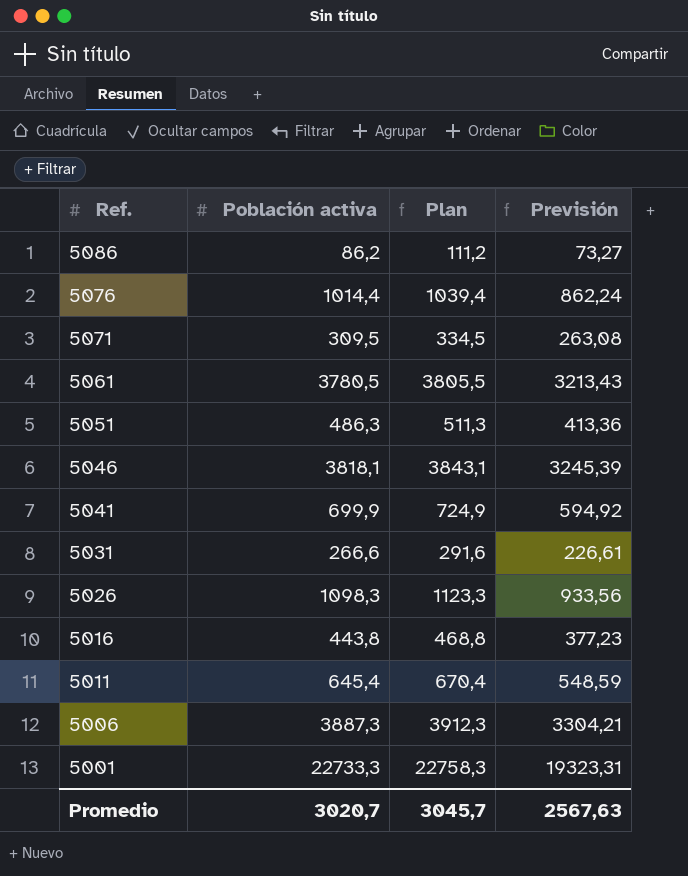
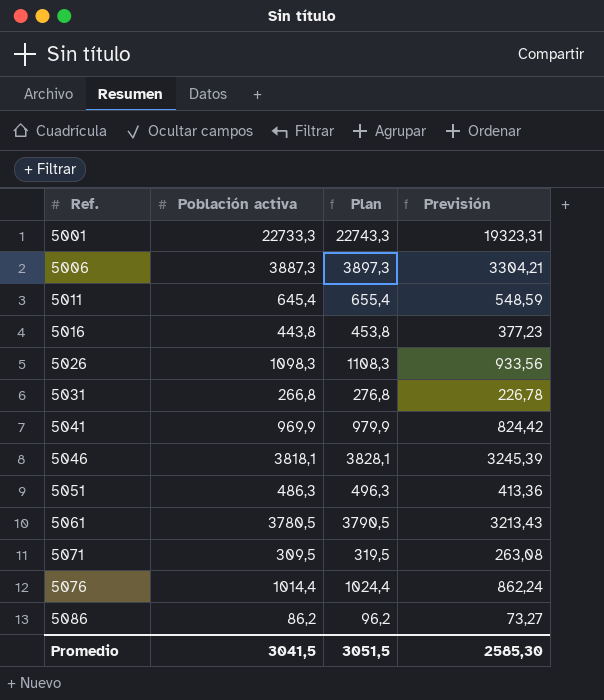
row order: Ref. descending -> Ref. ascending
column Plan | formula: [Población activa] + 25 -> [Población activa] + 10
5031 | Población activa: 266,6 -> 266,8
5031 | Previsión: 226,61 -> 226,78
5041 | Población activa: 699,9 -> 969,9
5041 | Previsión: 594,92 -> 824,42
Promedio | Población activa: 3020,7 -> 3041,5
Promedio | Plan: 3045,7 -> 3051,5
Promedio | Previsión: 2567,63 -> 2585,30

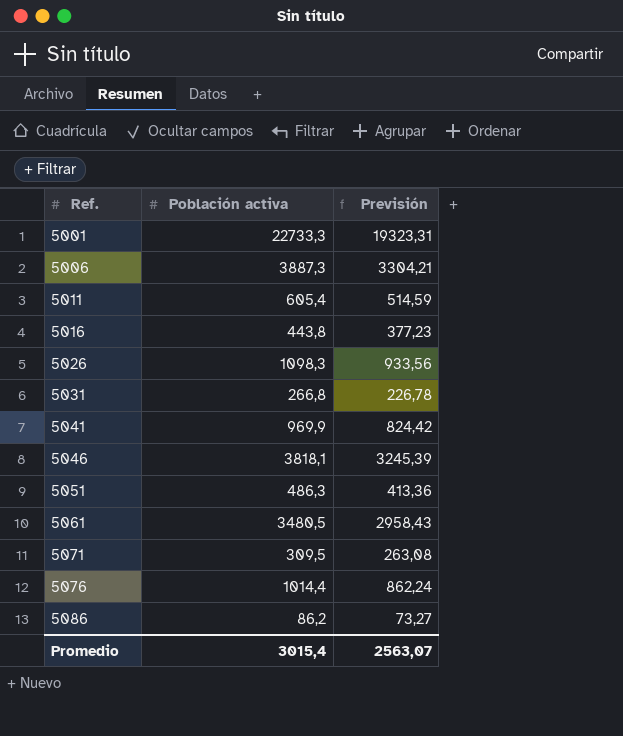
column Plan | formula: [Población activa] + 10 -> none
5011 | Población activa: 645,4 -> 605,4
5011 | Previsión: 548,59 -> 514,59
5061 | Población activa: 3780,5 -> 3480,5
5061 | Previsión: 3213,43 -> 2958,43
Promedio | Población activa: 3041,5 -> 3015,4
Promedio | Previsión: 2585,30 -> 2563,07

